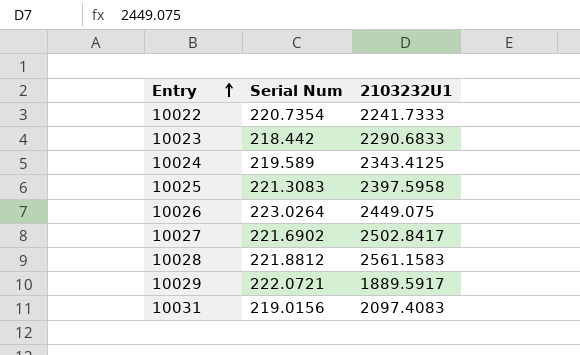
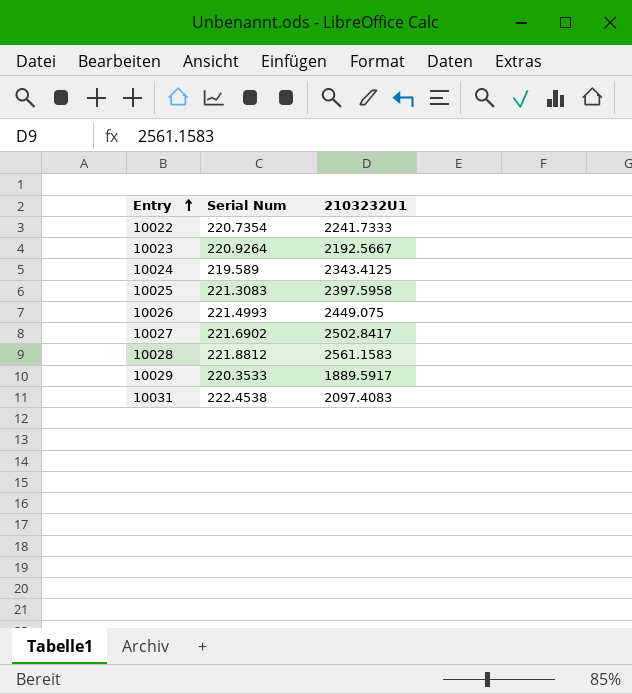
10023 | Serial Num: 218.442 -> 220.9264
10023 | 2103232U1: 2290.6833 -> 2192.5667
10026 | Serial Num: 223.0264 -> 221.4993
10029 | Serial Num: 222.0721 -> 220.3533
10031 | Serial Num: 219.0156 -> 222.4538

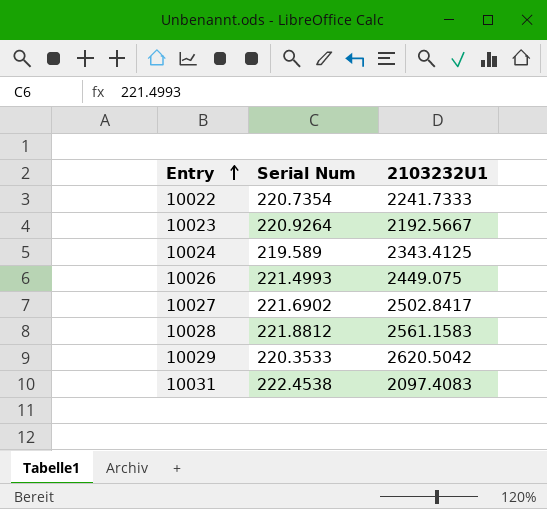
row 10025: 221.3083 | 2397.5958 -> none
10029 | 2103232U1: 1889.5917 -> 2620.5042

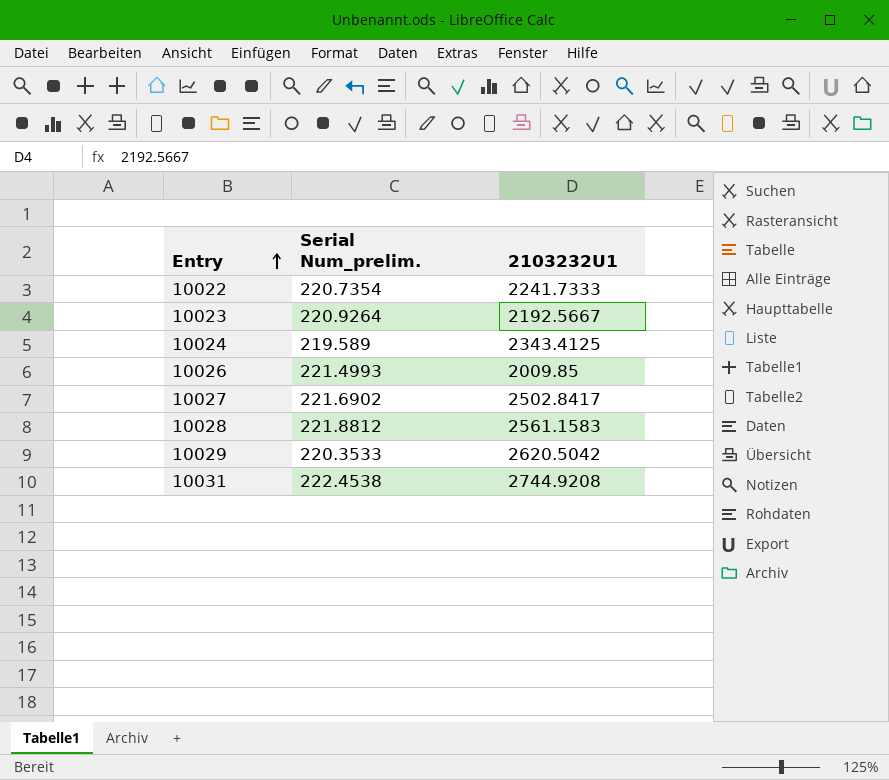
column name: Serial Num -> Serial Num_prelim.
10026 | 2103232U1: 2449.075 -> 2009.85
10031 | 2103232U1: 2097.4083 -> 2744.9208

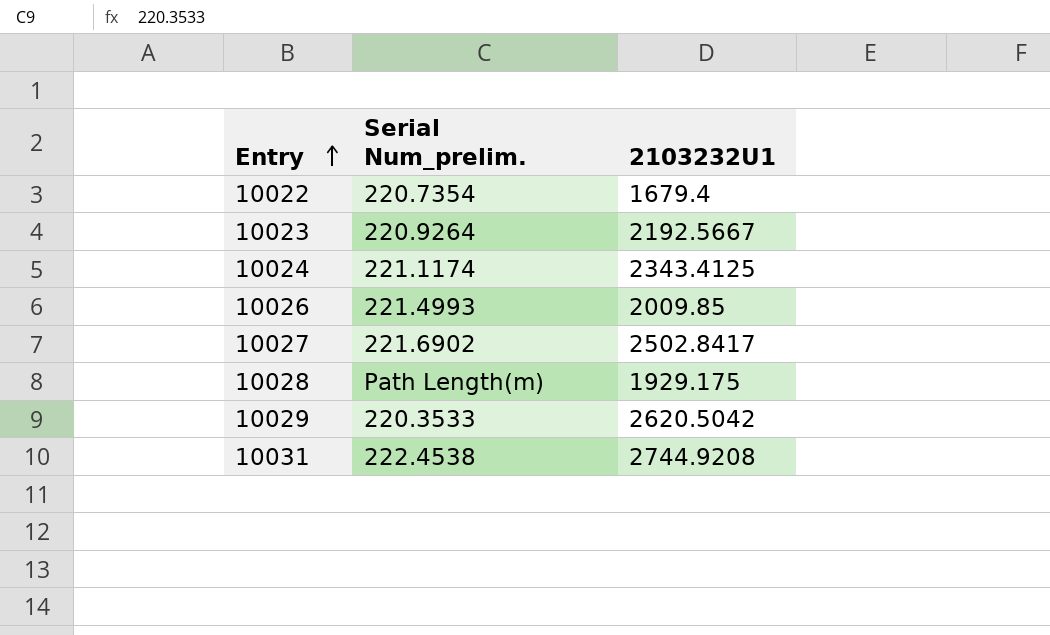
10022 | 2103232U1: 2241.7333 -> 1679.4
10024 | Serial Num_prelim.: 219.589 -> 221.1174
10028 | Serial Num_prelim.: 221.8812 -> Path Length(m)
10028 | 2103232U1: 2561.1583 -> 1929.175

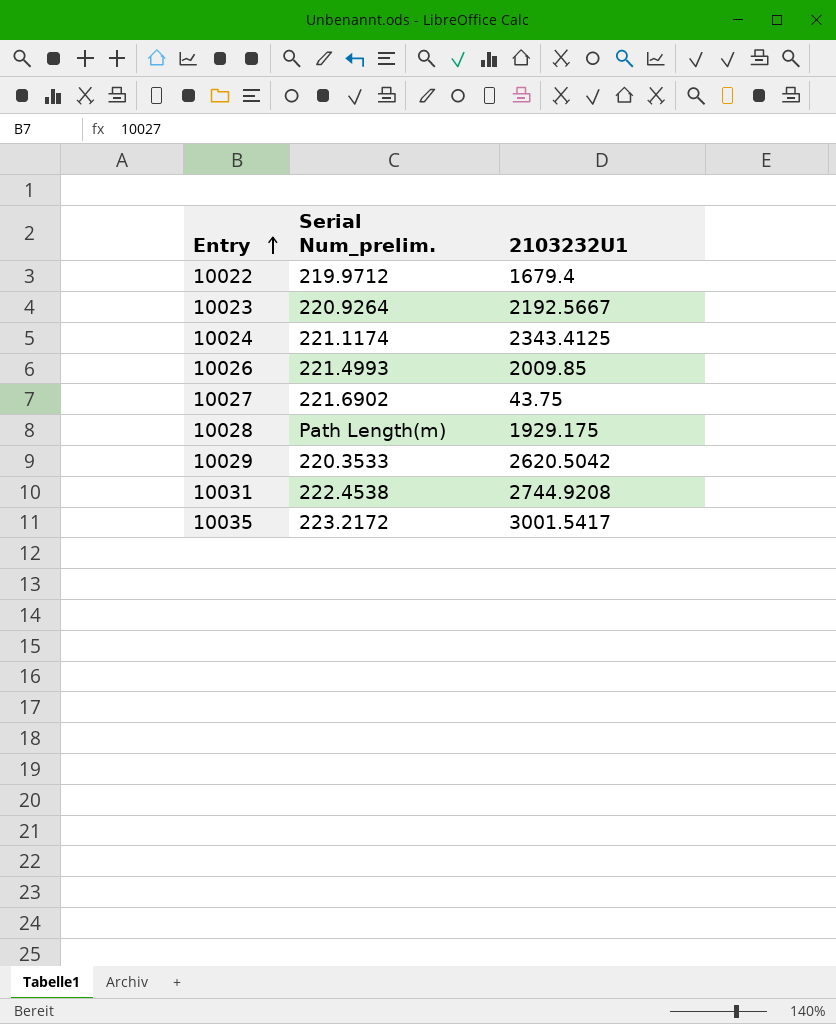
10022 | Serial Num_prelim.: 220.7354 -> 219.9712
10027 | 2103232U1: 2502.8417 -> 43.75
row 10035: none -> 223.2172 | 3001.5417

